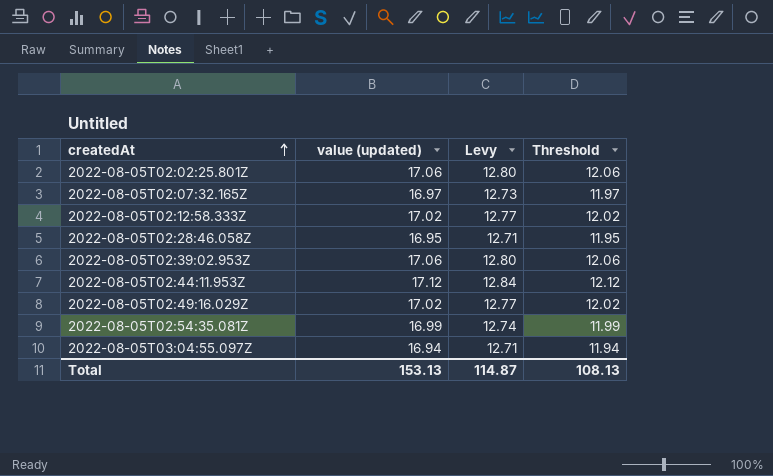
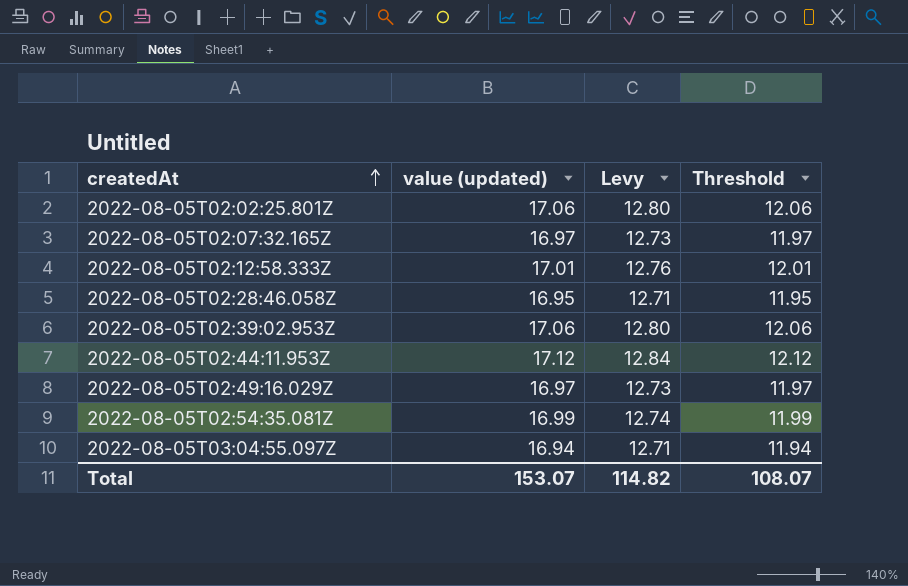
2022-08-05T02:12:58.333Z | value (updated): 17.02 -> 17.01
2022-08-05T02:12:58.333Z | Levy: 12.77 -> 12.76
2022-08-05T02:12:58.333Z | Threshold: 12.02 -> 12.01
2022-08-05T02:49:16.029Z | value (updated): 17.02 -> 16.97
2022-08-05T02:49:16.029Z | Levy: 12.77 -> 12.73
2022-08-05T02:49:16.029Z | Threshold: 12.02 -> 11.97
Total | value (updated): 153.13 -> 153.07
Total | Levy: 114.87 -> 114.82
Total | Threshold: 108.13 -> 108.07

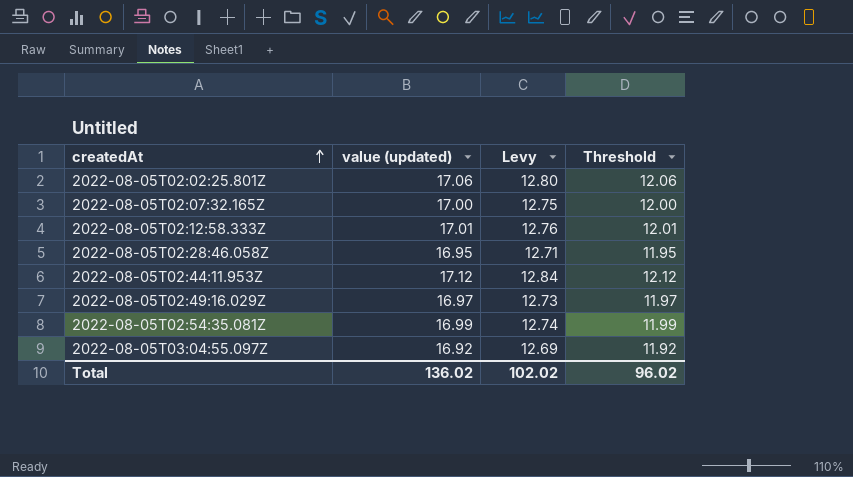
row 2022-08-05T02:39:02.953Z: 17.06 | 12.80 | 12.06 -> none
2022-08-05T02:07:32.165Z | value (updated): 16.97 -> 17.00
2022-08-05T02:07:32.165Z | Levy: 12.73 -> 12.75
2022-08-05T02:07:32.165Z | Threshold: 11.97 -> 12.00
2022-08-05T03:04:55.097Z | value (updated): 16.94 -> 16.92
2022-08-05T03:04:55.097Z | Levy: 12.71 -> 12.69
2022-08-05T03:04:55.097Z | Threshold: 11.94 -> 11.92
Total | value (updated): 153.07 -> 136.02
Total | Levy: 114.82 -> 102.02
Total | Threshold: 108.07 -> 96.02

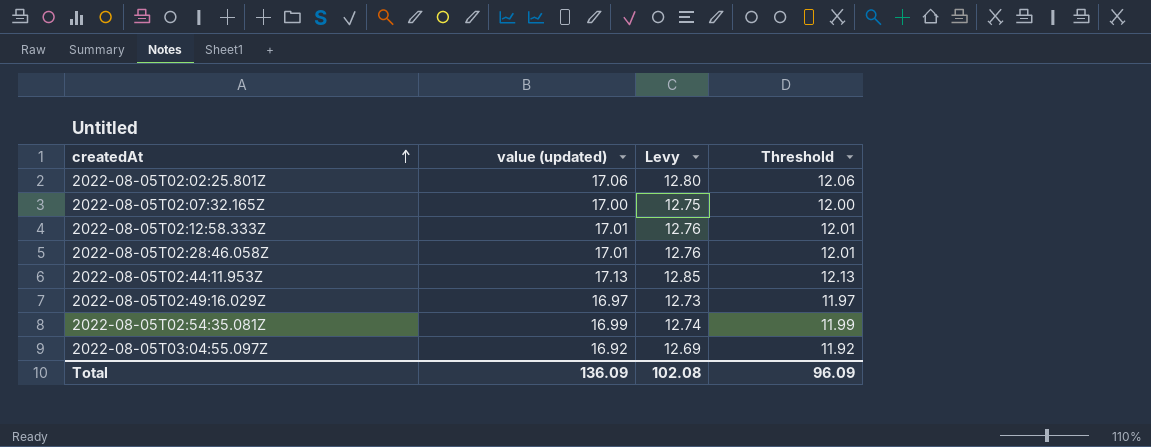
2022-08-05T02:28:46.058Z | value (updated): 16.95 -> 17.01
2022-08-05T02:28:46.058Z | Levy: 12.71 -> 12.76
2022-08-05T02:28:46.058Z | Threshold: 11.95 -> 12.01
2022-08-05T02:44:11.953Z | value (updated): 17.12 -> 17.13
2022-08-05T02:44:11.953Z | Levy: 12.84 -> 12.85
2022-08-05T02:44:11.953Z | Threshold: 12.12 -> 12.13
Total | value (updated): 136.02 -> 136.09
Total | Levy: 102.02 -> 102.08
Total | Threshold: 96.02 -> 96.09

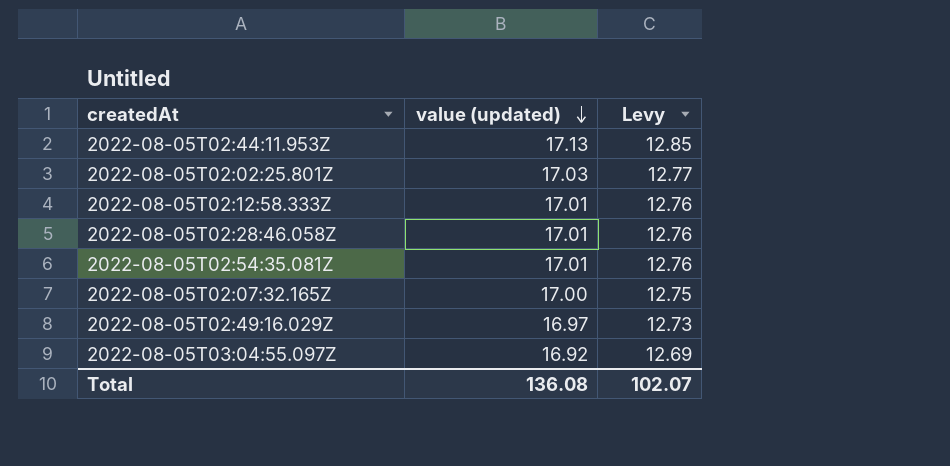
row order: createdAt ascending -> value (updated) descending
column Threshold | formula: [value (updated)] - 5 -> none
2022-08-05T02:02:25.801Z | value (updated): 17.06 -> 17.03
2022-08-05T02:02:25.801Z | Levy: 12.80 -> 12.77
2022-08-05T02:54:35.081Z | value (updated): 16.99 -> 17.01
2022-08-05T02:54:35.081Z | Levy: 12.74 -> 12.76
Total | value (updated): 136.09 -> 136.08
Total | Levy: 102.08 -> 102.07

